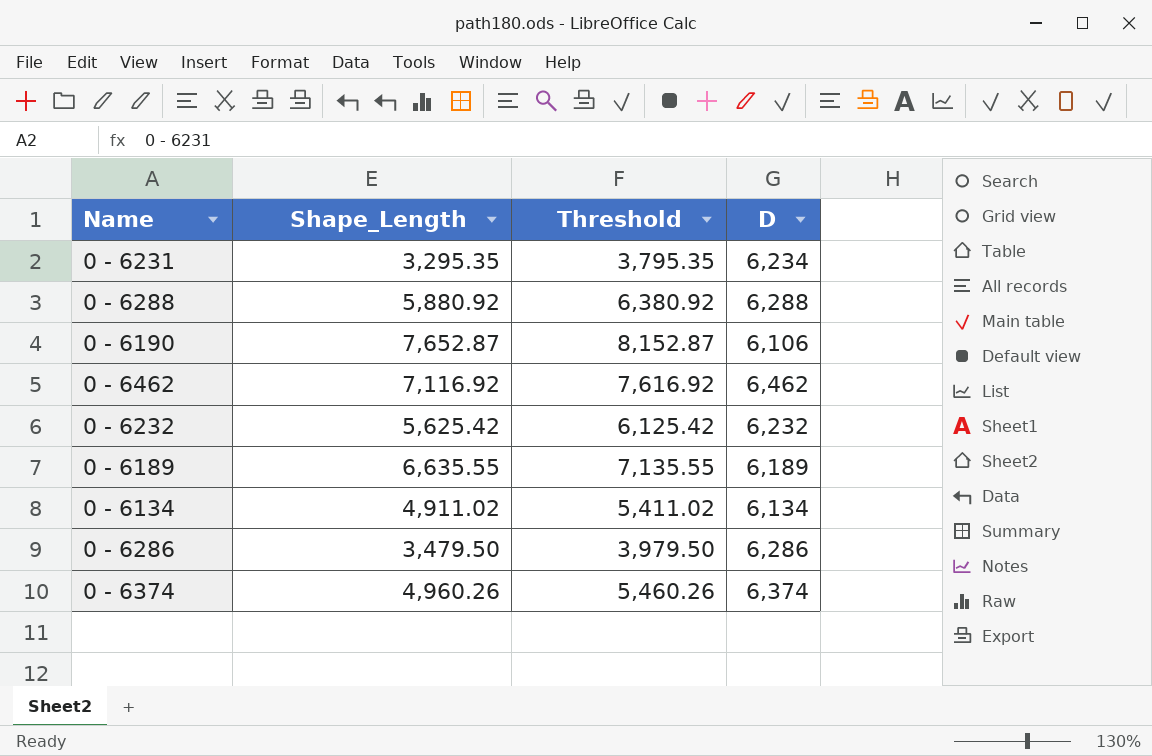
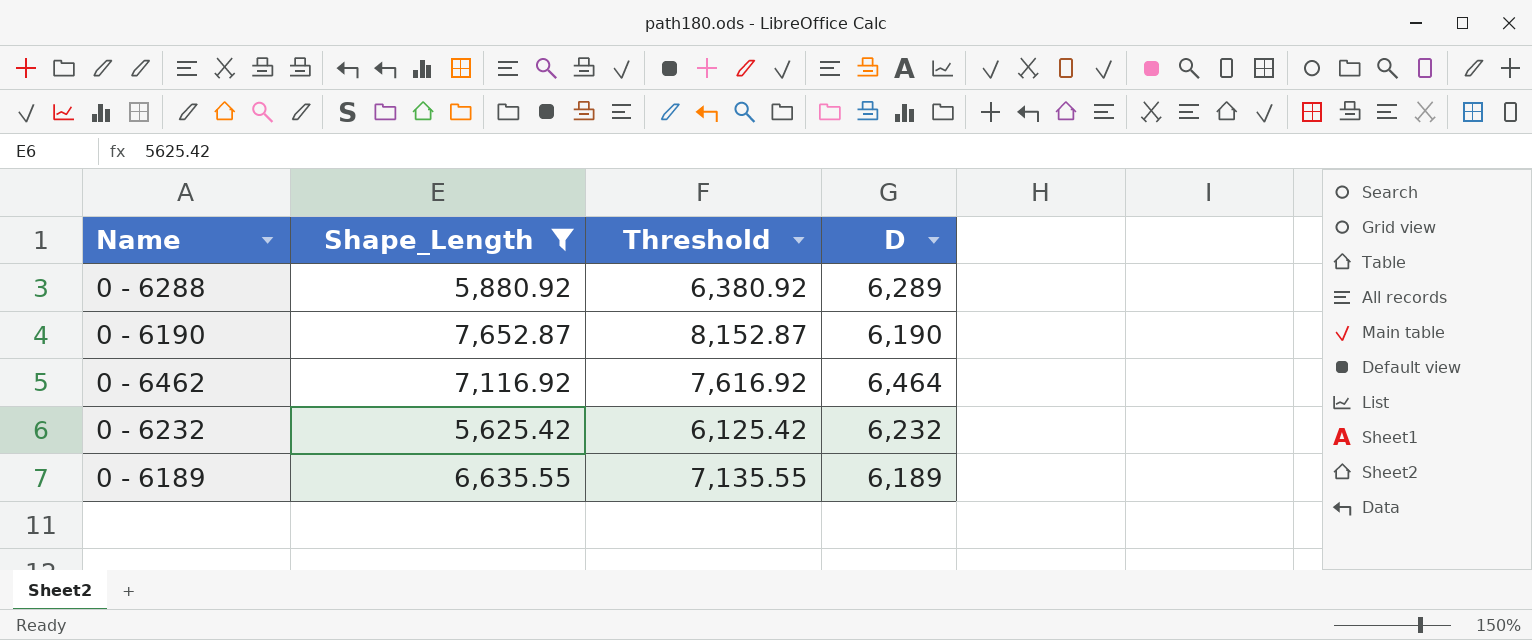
filter: none -> Shape_Length >= 5,625.42
0 - 6288 | D: 6,288 -> 6,289
0 - 6190 | D: 6,106 -> 6,190
0 - 6462 | D: 6,462 -> 6,464

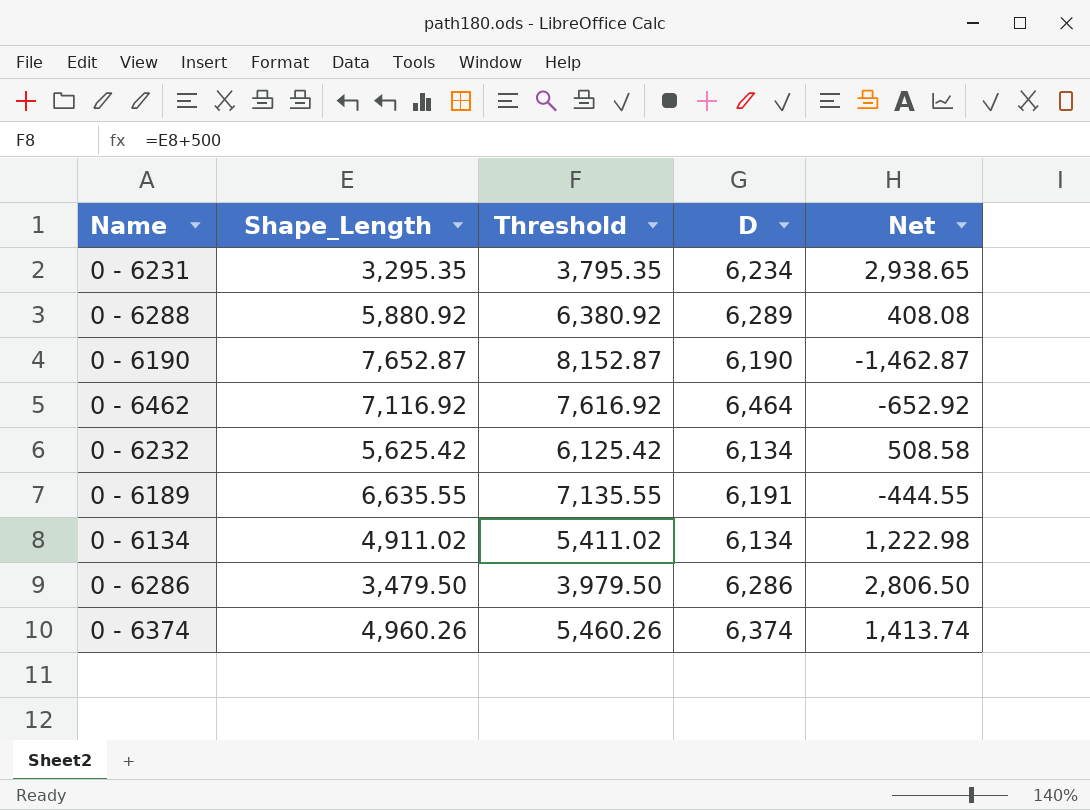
filter: Shape_Length >= 5,625.42 -> none
column Net | formula: none -> [D] - [Shape_Length]
0 - 6232 | D: 6,232 -> 6,134
0 - 6189 | D: 6,189 -> 6,191

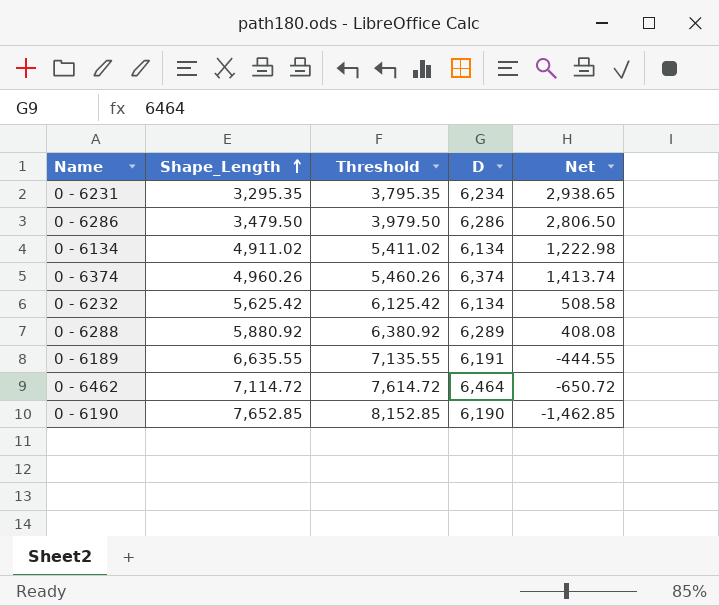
row order: none -> Shape_Length ascending
0 - 6462 | Shape_Length: 7,116.92 -> 7,114.72
0 - 6462 | Threshold: 7,616.92 -> 7,614.72
0 - 6462 | Net: -652.92 -> -650.72
0 - 6190 | Shape_Length: 7,652.87 -> 7,652.85
0 - 6190 | Threshold: 8,152.87 -> 8,152.85
0 - 6190 | Net: -1,462.87 -> -1,462.85

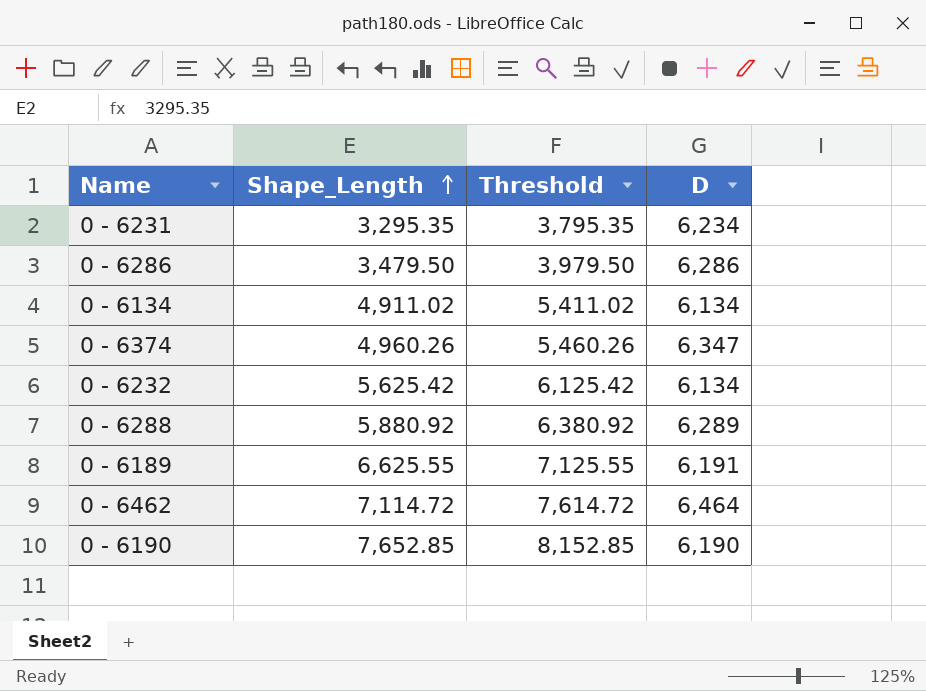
column Net | formula: [D] - [Shape_Length] -> none
0 - 6374 | D: 6,374 -> 6,347
0 - 6189 | Shape_Length: 6,635.55 -> 6,625.55
0 - 6189 | Threshold: 7,135.55 -> 7,125.55

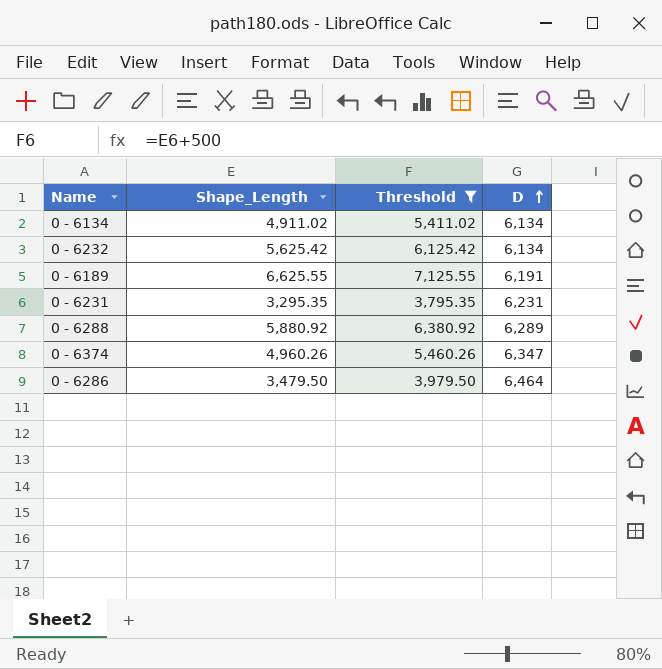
filter: none -> Threshold <= 7,125.55
row order: Shape_Length ascending -> D ascending
0 - 6231 | D: 6,234 -> 6,231
0 - 6286 | D: 6,286 -> 6,464

